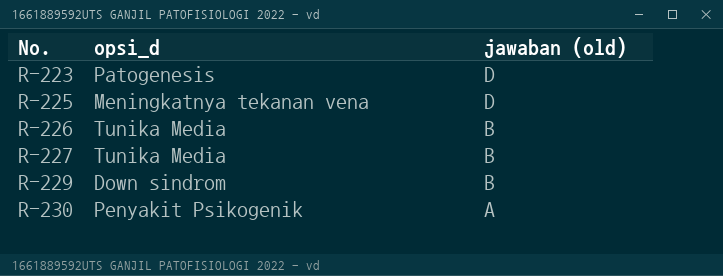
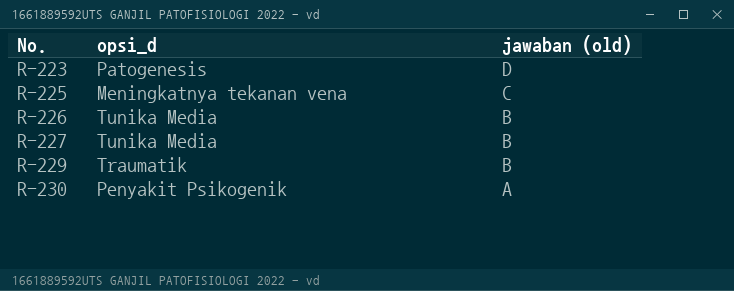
R-225 | jawaban (old): D -> C
R-229 | opsi_d: Down sindrom -> Traumatik

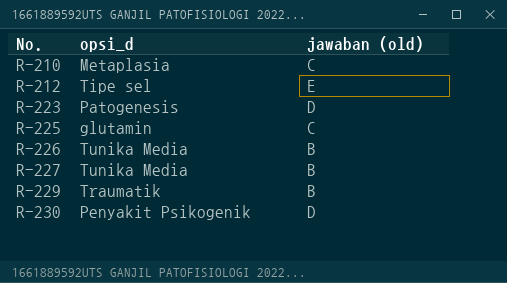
row R-210: none -> Metaplasia | C
row R-212: none -> Tipe sel | E
R-225 | opsi_d: Meningkatnya tekanan vena -> glutamin
R-230 | jawaban (old): A -> D

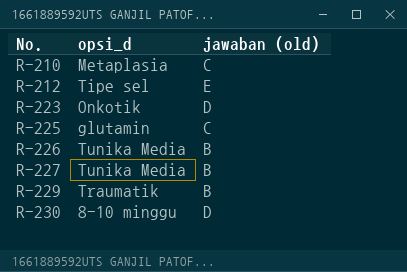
R-223 | opsi_d: Patogenesis -> Onkotik
R-230 | opsi_d: Penyakit Psikogenik -> 8-10 minggu

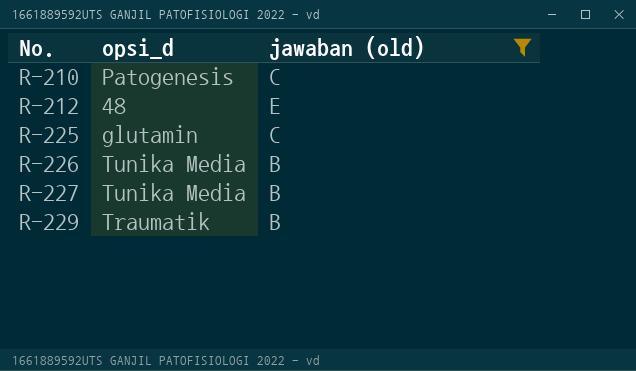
filter: none -> jawaban (old) != D
R-210 | opsi_d: Metaplasia -> Patogenesis
R-212 | opsi_d: Tipe sel -> 48

